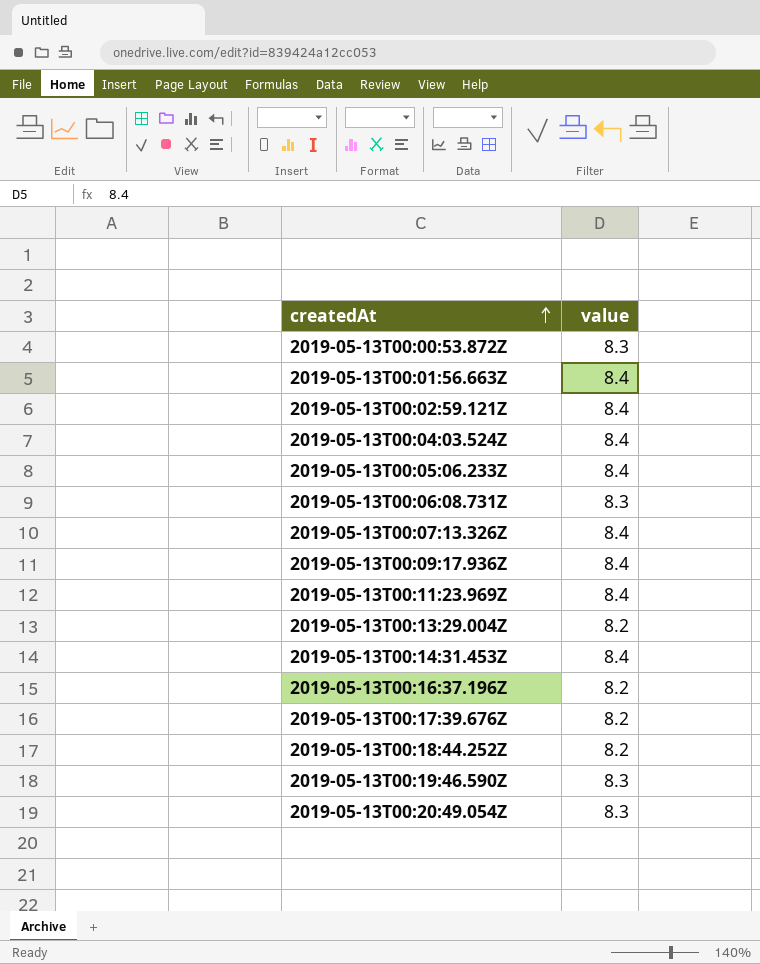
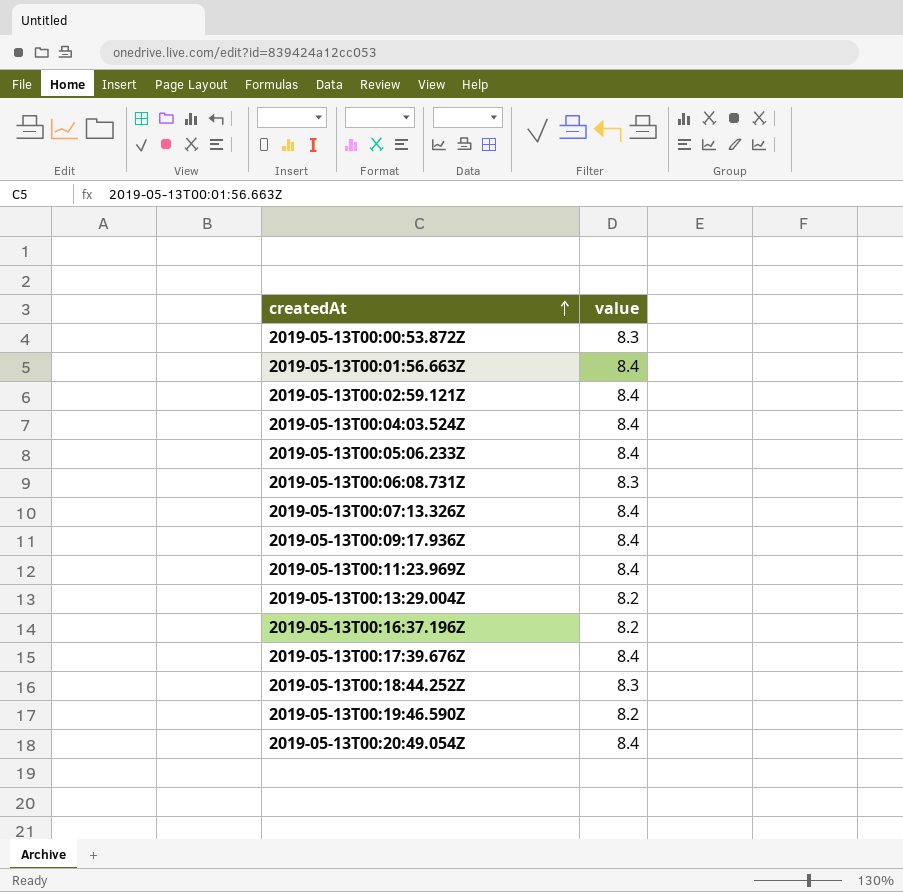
row 2019-05-13T00:14:31.453Z: 8.4 -> none
2019-05-13T00:17:39.676Z | value: 8.2 -> 8.4
2019-05-13T00:18:44.252Z | value: 8.2 -> 8.3
2019-05-13T00:19:46.590Z | value: 8.3 -> 8.2
2019-05-13T00:20:49.054Z | value: 8.3 -> 8.4

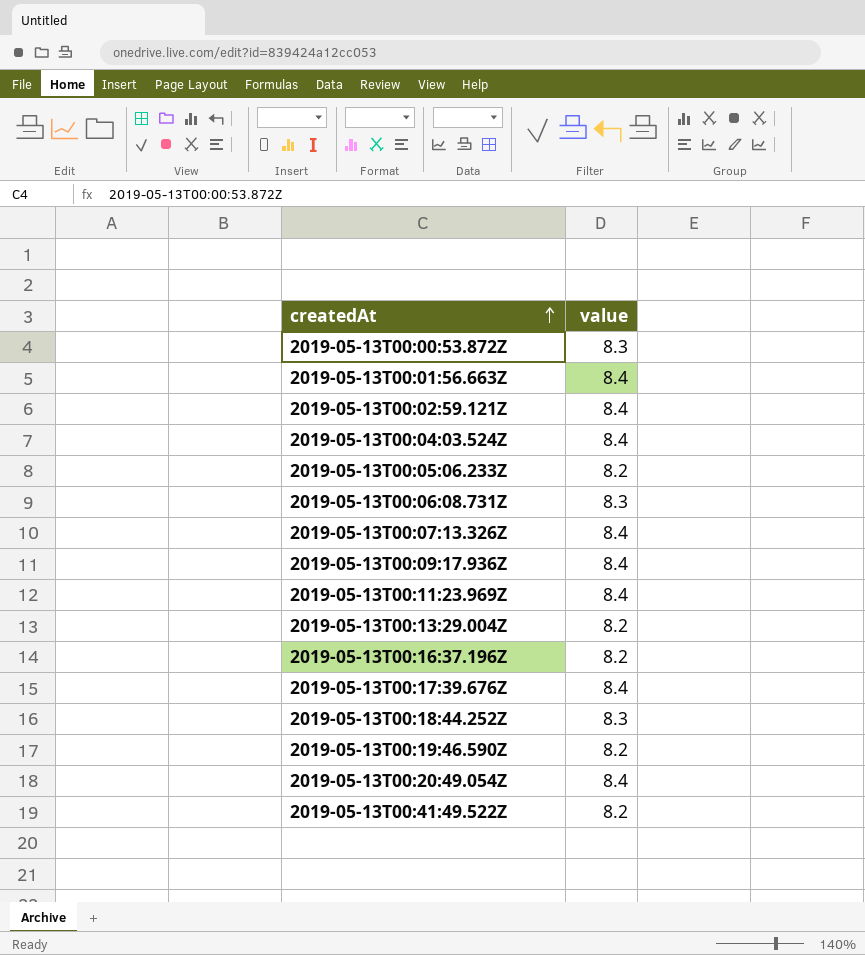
2019-05-13T00:05:06.233Z | value: 8.4 -> 8.2
row 2019-05-13T00:41:49.522Z: none -> 8.2

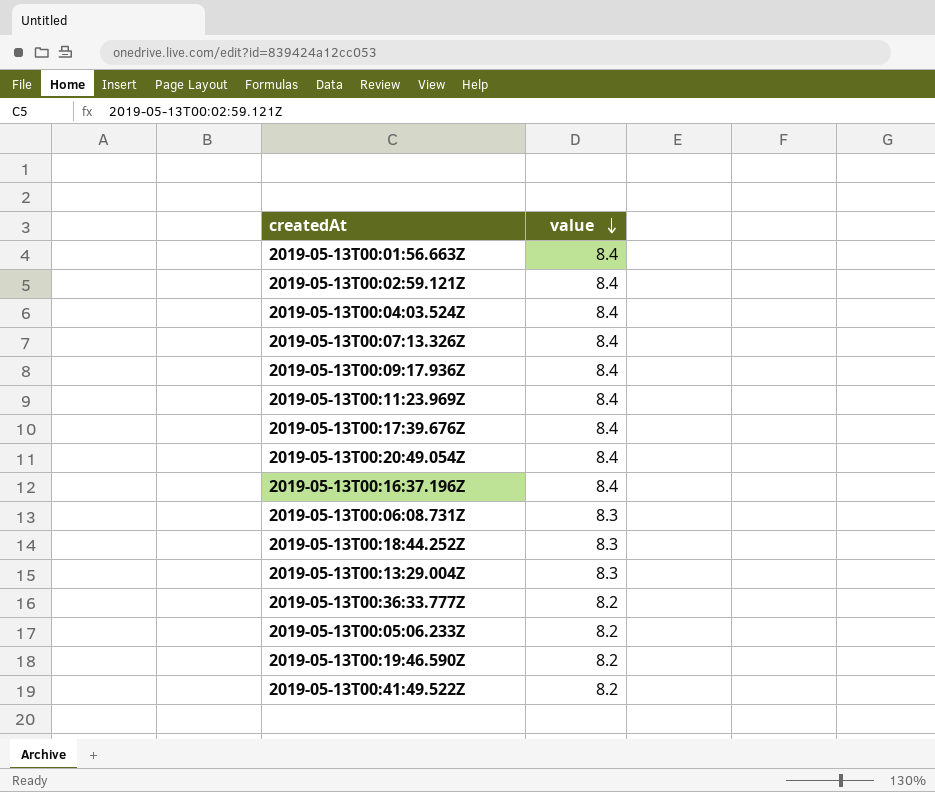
row order: createdAt ascending -> value descending
row 2019-05-13T00:00:53.872Z: 8.3 -> none
2019-05-13T00:16:37.196Z | value: 8.2 -> 8.4
2019-05-13T00:13:29.004Z | value: 8.2 -> 8.3
row 2019-05-13T00:36:33.777Z: none -> 8.2

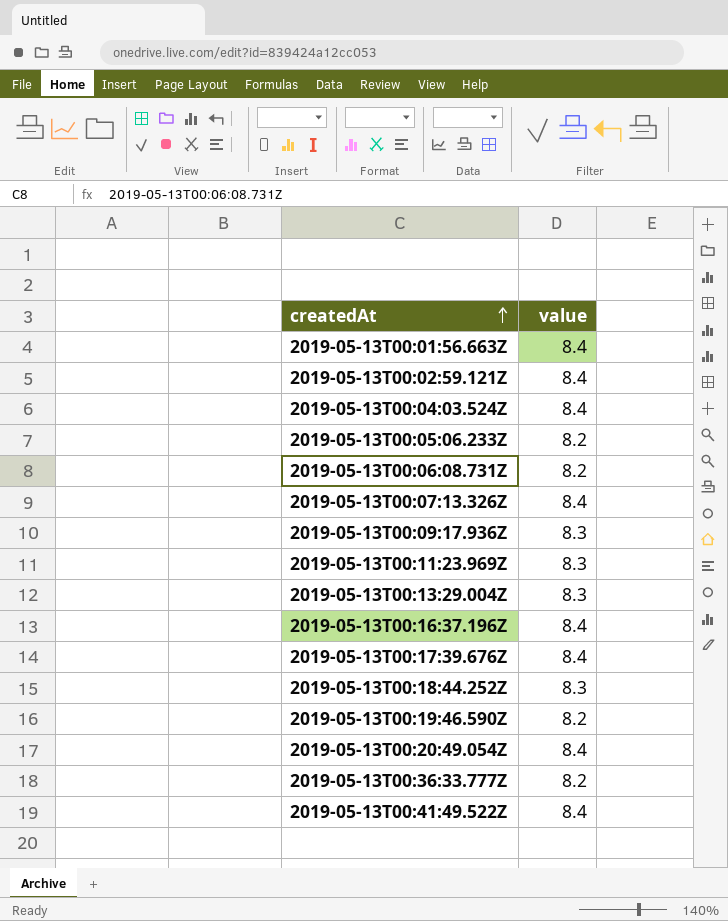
row order: value descending -> createdAt ascending
2019-05-13T00:06:08.731Z | value: 8.3 -> 8.2
2019-05-13T00:09:17.936Z | value: 8.4 -> 8.3
2019-05-13T00:11:23.969Z | value: 8.4 -> 8.3
2019-05-13T00:41:49.522Z | value: 8.2 -> 8.4

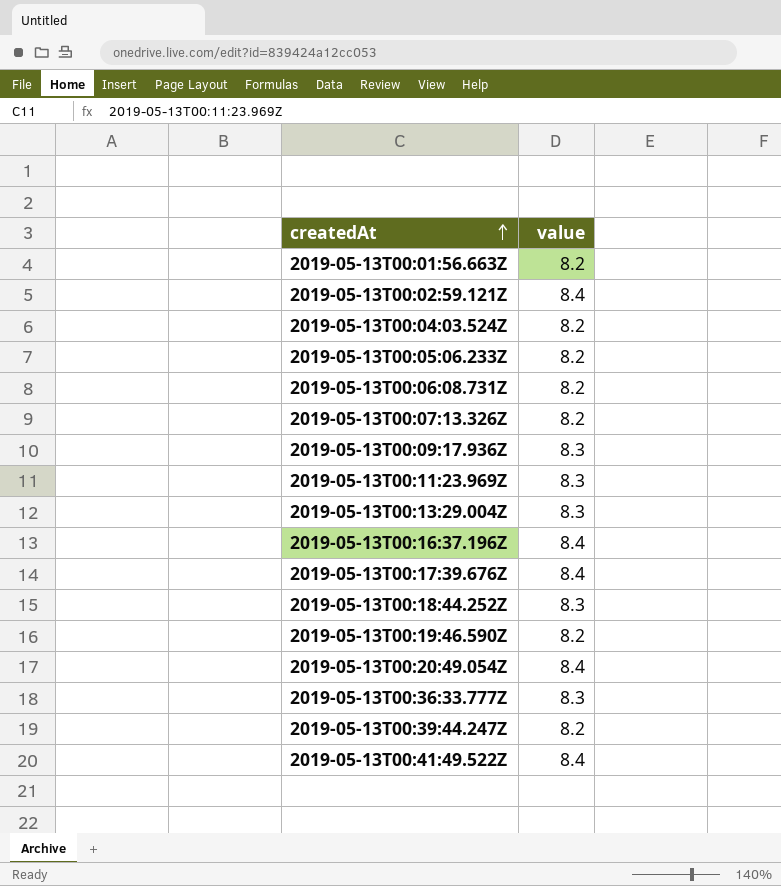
2019-05-13T00:01:56.663Z | value: 8.4 -> 8.2
2019-05-13T00:04:03.524Z | value: 8.4 -> 8.2
2019-05-13T00:07:13.326Z | value: 8.4 -> 8.2
2019-05-13T00:36:33.777Z | value: 8.2 -> 8.3
row 2019-05-13T00:39:44.247Z: none -> 8.2

